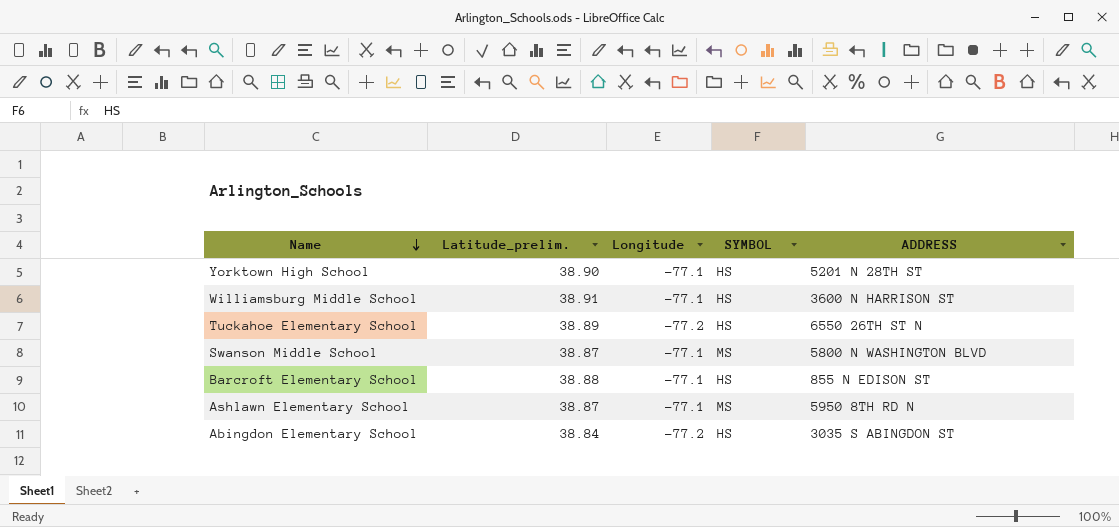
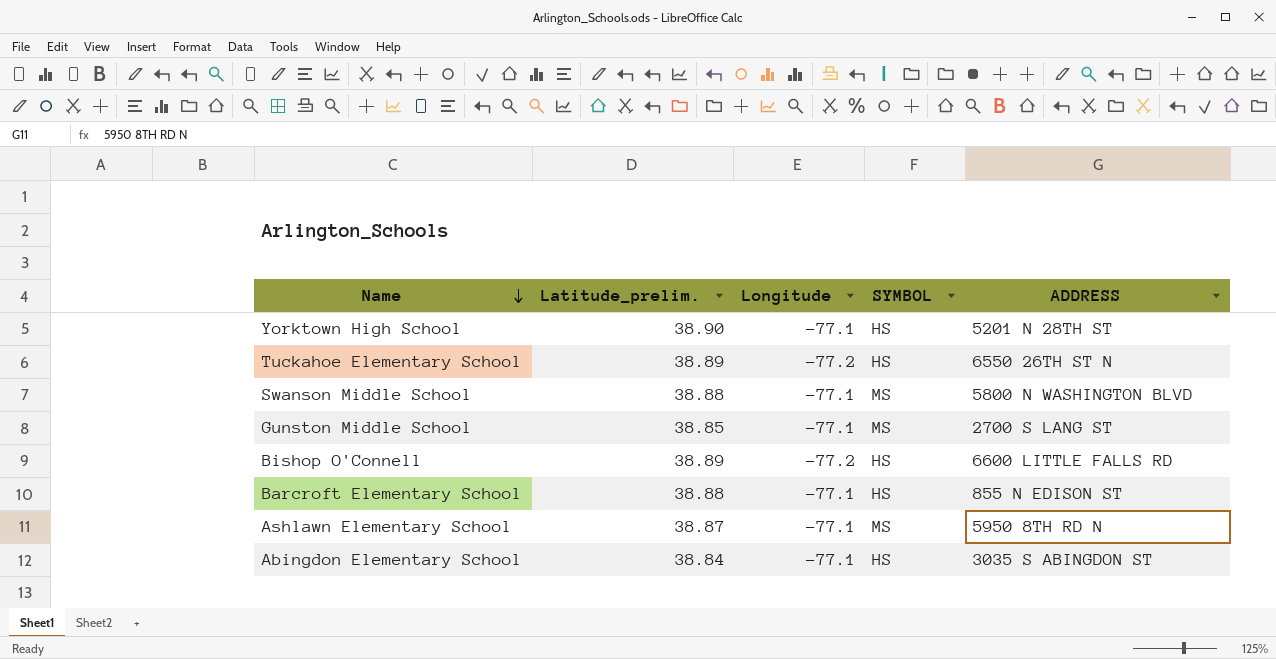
row Williamsburg Middle School: 38.91 | -77.1 | HS | 3600 N HARRISON ST -> none
Swanson Middle School | Latitude_prelim.: 38.87 -> 38.88
row Gunston Middle School: none -> 38.85 | -77.1 | MS | 2700 S LANG ST
row Bishop O'Connell: none -> 38.89 | -77.2 | HS | 6600 LITTLE FALLS RD
Abingdon Elementary School | Longitude: -77.2 -> -77.1

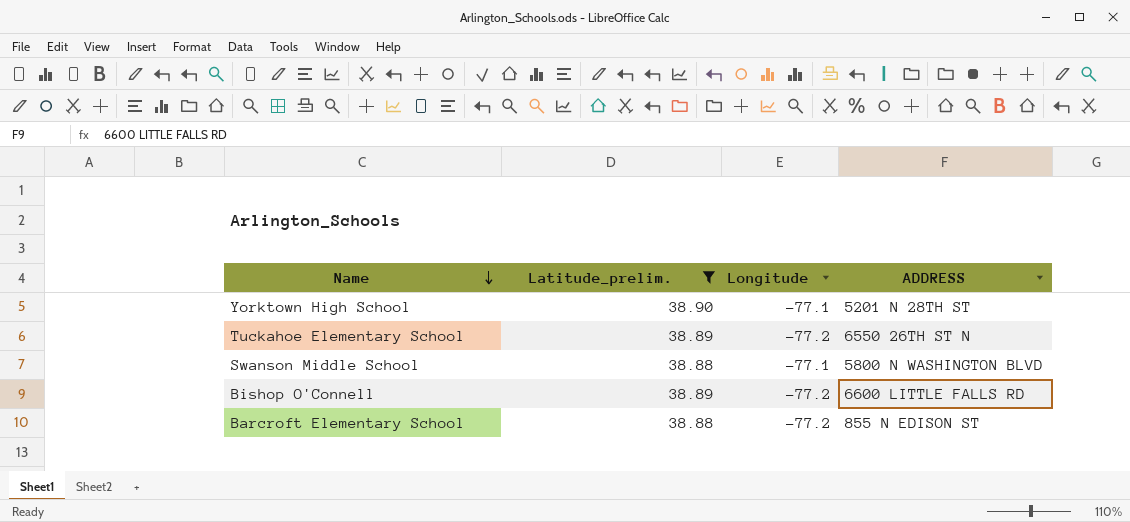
filter: none -> Latitude_prelim. >= 38.88
column SYMBOL | position: 4 -> none
Barcroft Elementary School | Longitude: -77.1 -> -77.2

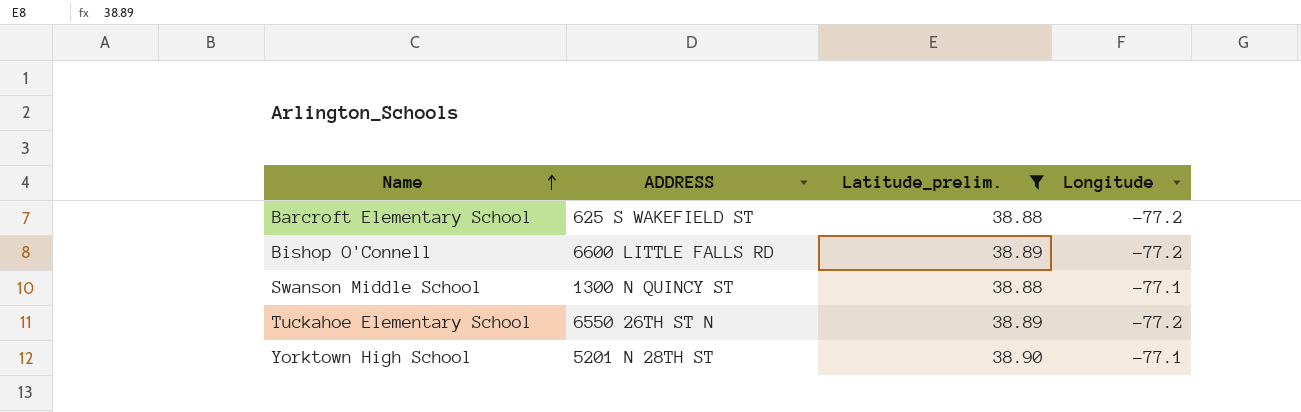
row order: Name descending -> Name ascending
column ADDRESS | position: 4 -> 2
Barcroft Elementary School | ADDRESS: 855 N EDISON ST -> 625 S WAKEFIELD ST
Swanson Middle School | ADDRESS: 5800 N WASHINGTON BLVD -> 1300 N QUINCY ST

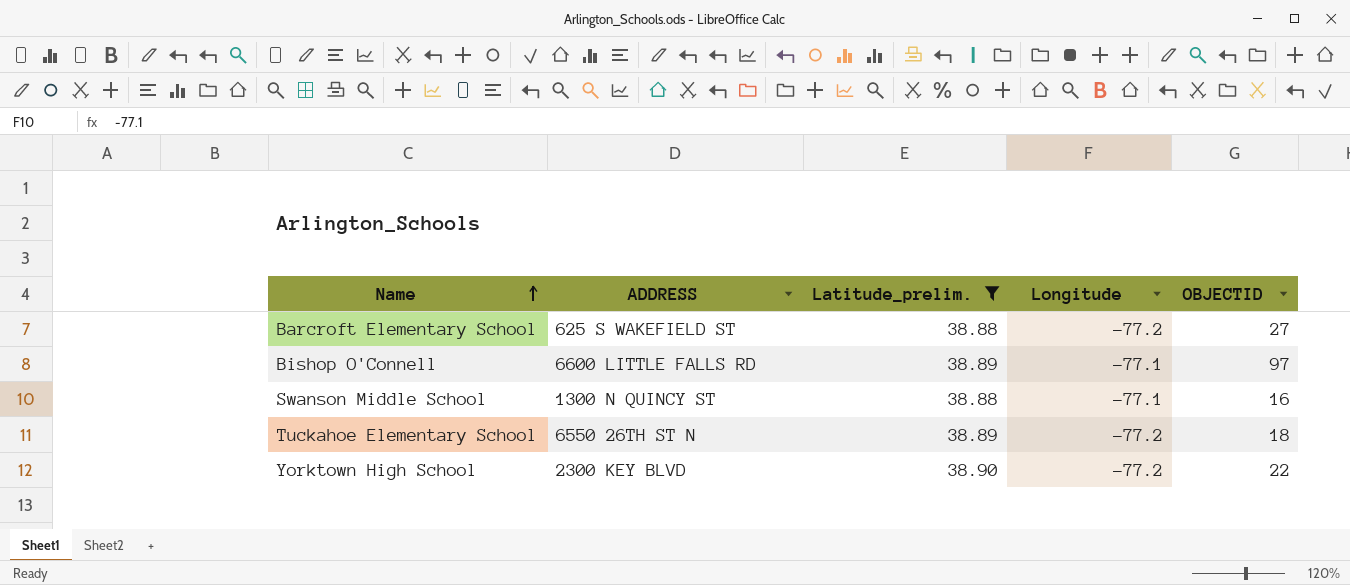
column OBJECTID | position: none -> 5
Bishop O'Connell | Longitude: -77.2 -> -77.1
Yorktown High School | ADDRESS: 5201 N 28TH ST -> 2300 KEY BLVD
Yorktown High School | Longitude: -77.1 -> -77.2

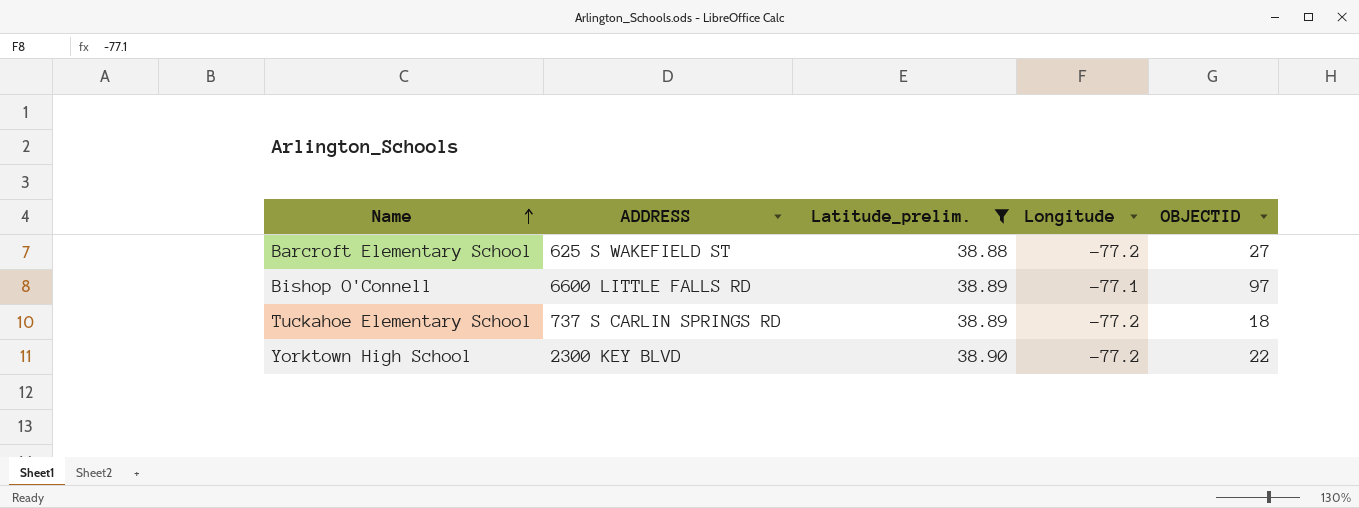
row Swanson Middle School: 1300 N QUINCY ST | 38.88 | -77.1 | 16 -> none
Tuckahoe Elementary School | ADDRESS: 6550 26TH ST N -> 737 S CARLIN SPRINGS RD

